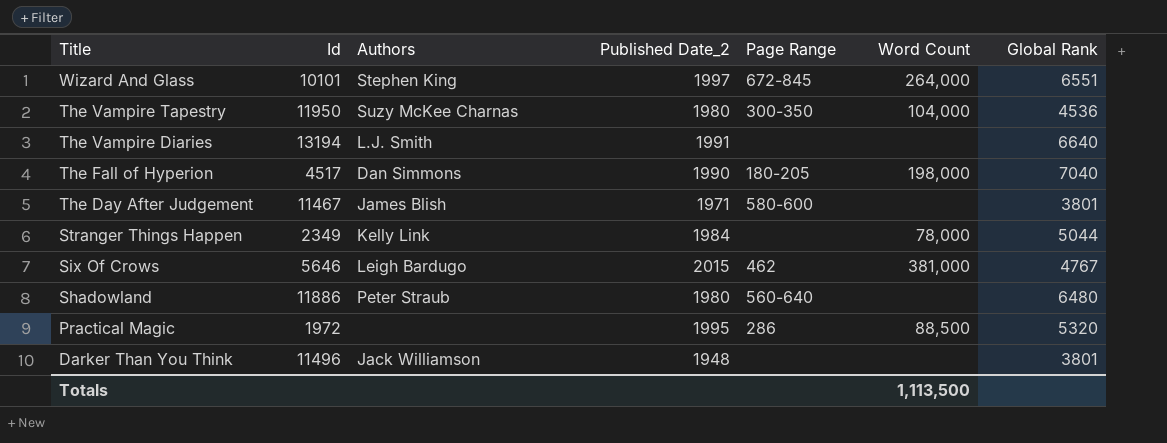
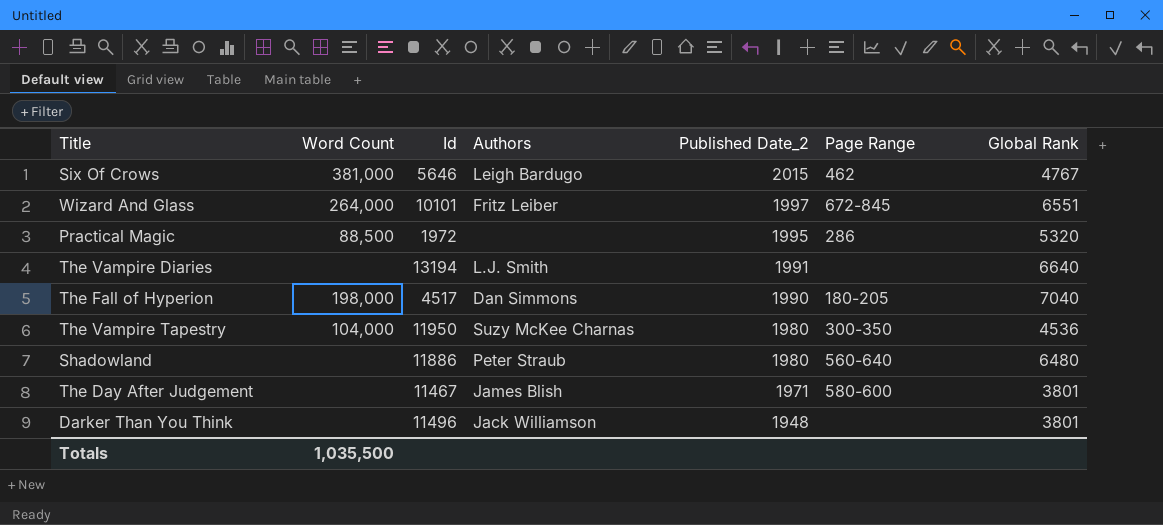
row order: Title descending -> Published Date_2 descending
column Word Count | position: 6 -> 2
row Stranger Things Happen: 2349 | Kelly Link | 1984 | none | 78,000 | 5044 -> none
Wizard And Glass | Authors: Stephen King -> Fritz Leiber
Totals | Word Count: 1,113,500 -> 1,035,500

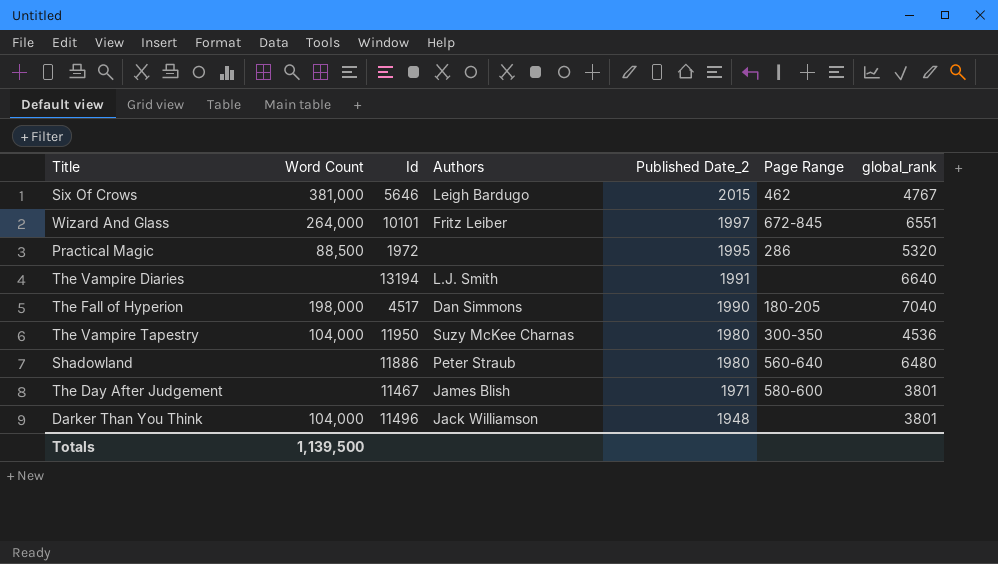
column name: Global Rank -> global_rank
Darker Than You Think | Word Count: none -> 104,000
Totals | Word Count: 1,035,500 -> 1,139,500

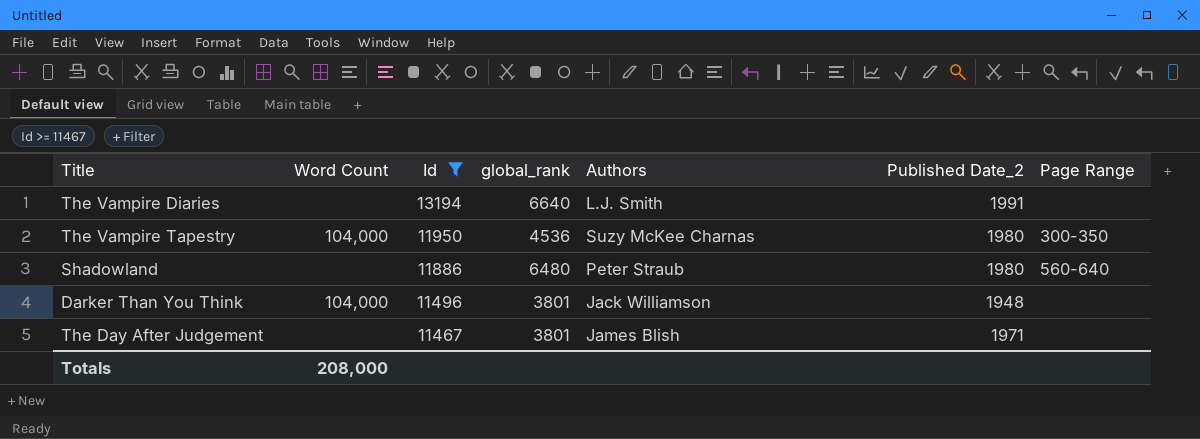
filter: none -> Id >= 11467
row order: Published Date_2 descending -> Id descending
column global_rank | position: 7 -> 4
The Day After Judgement | Page Range: 580-600 -> none
Totals | Word Count: 1,139,500 -> 208,000

